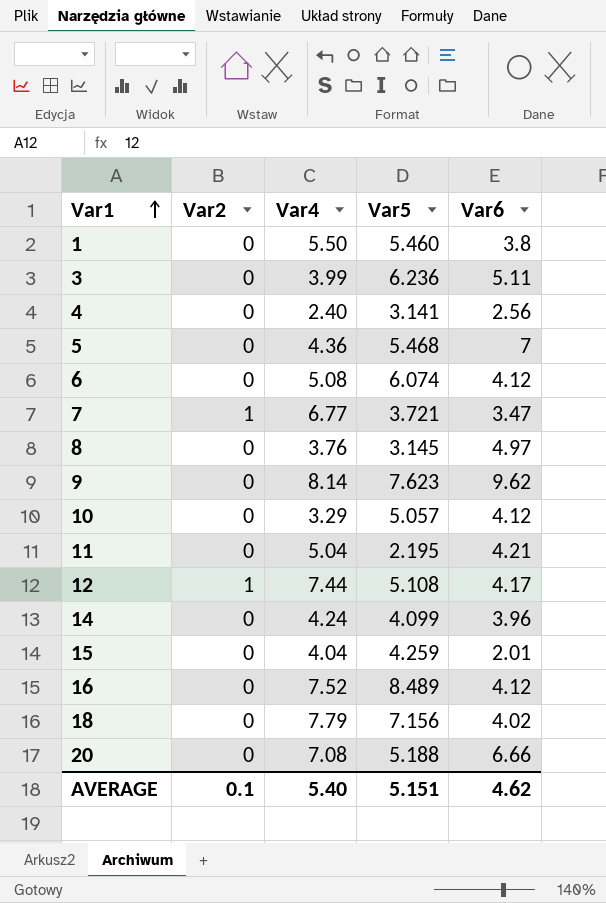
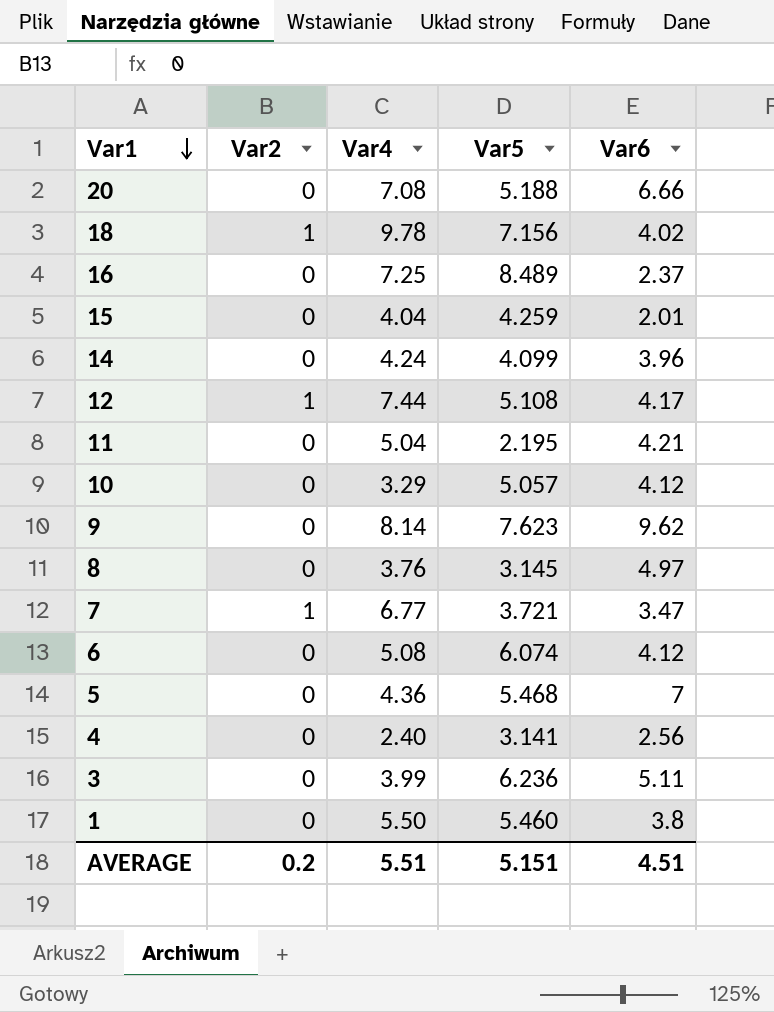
row order: Var1 ascending -> Var1 descending
18 | Var2: 0 -> 1
18 | Var4: 7.79 -> 9.78
16 | Var4: 7.52 -> 7.25
16 | Var6: 4.12 -> 2.37
AVERAGE | Var2: 0.1 -> 0.2
AVERAGE | Var4: 5.40 -> 5.51
AVERAGE | Var6: 4.62 -> 4.51

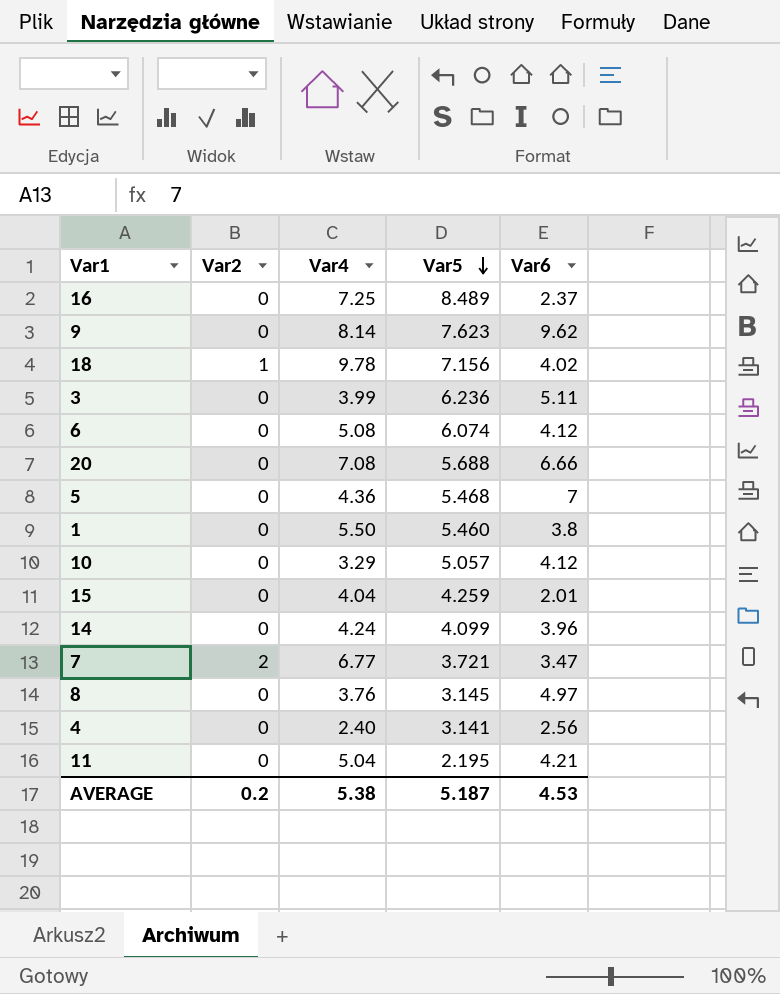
row order: Var1 descending -> Var5 descending
row 12: 1 | 7.44 | 5.108 | 4.17 -> none
20 | Var5: 5.188 -> 5.688
7 | Var2: 1 -> 2
AVERAGE | Var4: 5.51 -> 5.38
AVERAGE | Var5: 5.151 -> 5.187
AVERAGE | Var6: 4.51 -> 4.53

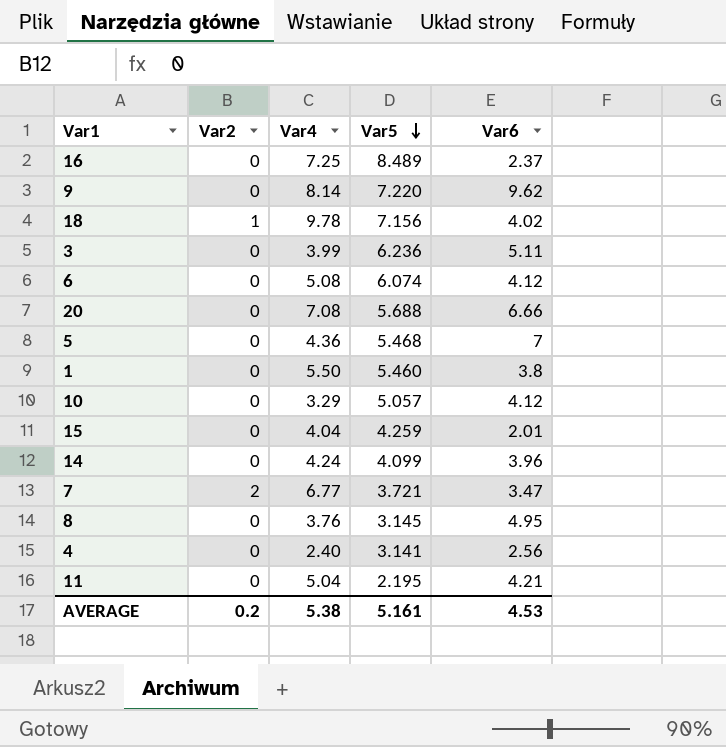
9 | Var5: 7.623 -> 7.220
8 | Var6: 4.97 -> 4.95
AVERAGE | Var5: 5.187 -> 5.161

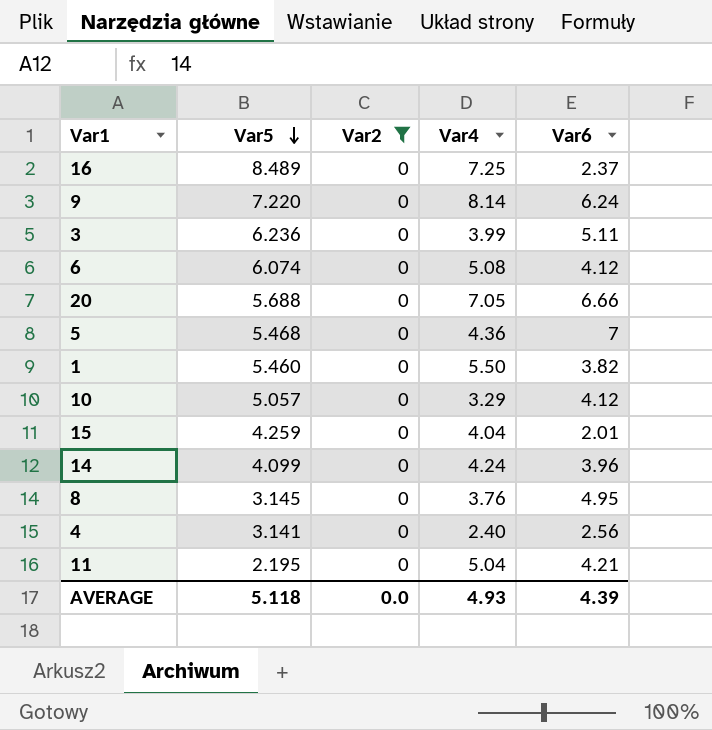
filter: none -> Var2 = 0
column Var5 | position: 4 -> 2
9 | Var6: 9.62 -> 6.24
20 | Var4: 7.08 -> 7.05
1 | Var6: 3.8 -> 3.82
AVERAGE | Var5: 5.161 -> 5.118
AVERAGE | Var2: 0.2 -> 0.0
AVERAGE | Var4: 5.38 -> 4.93
AVERAGE | Var6: 4.53 -> 4.39

